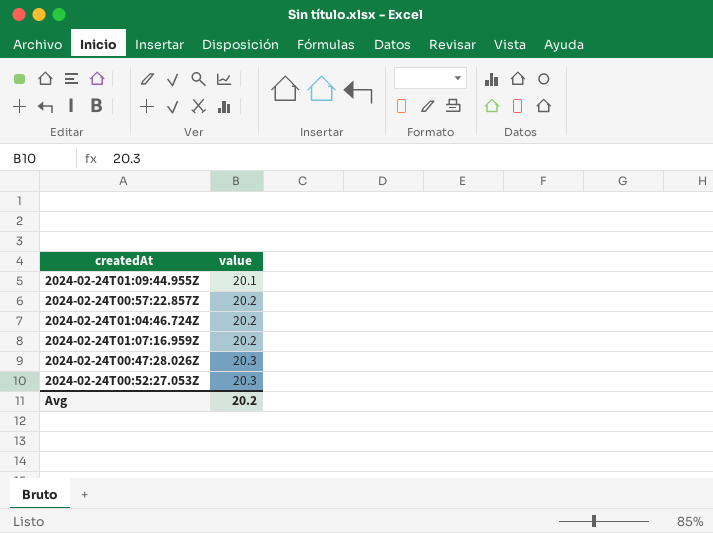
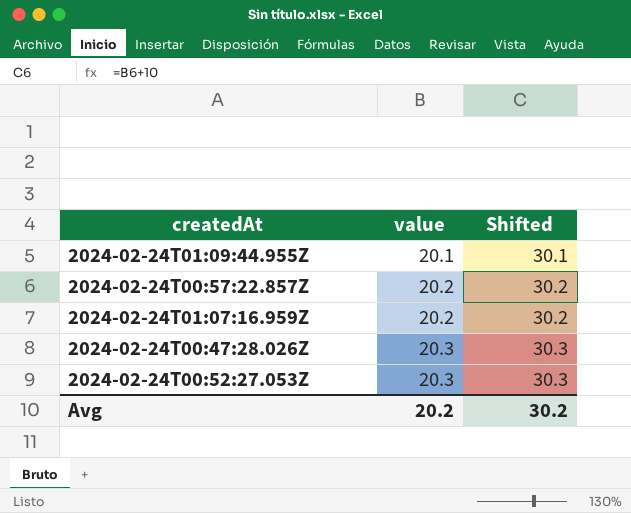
column Shifted | formula: none -> [value] + 10
row 2024-02-24T01:04:46.724Z: 20.2 -> none

